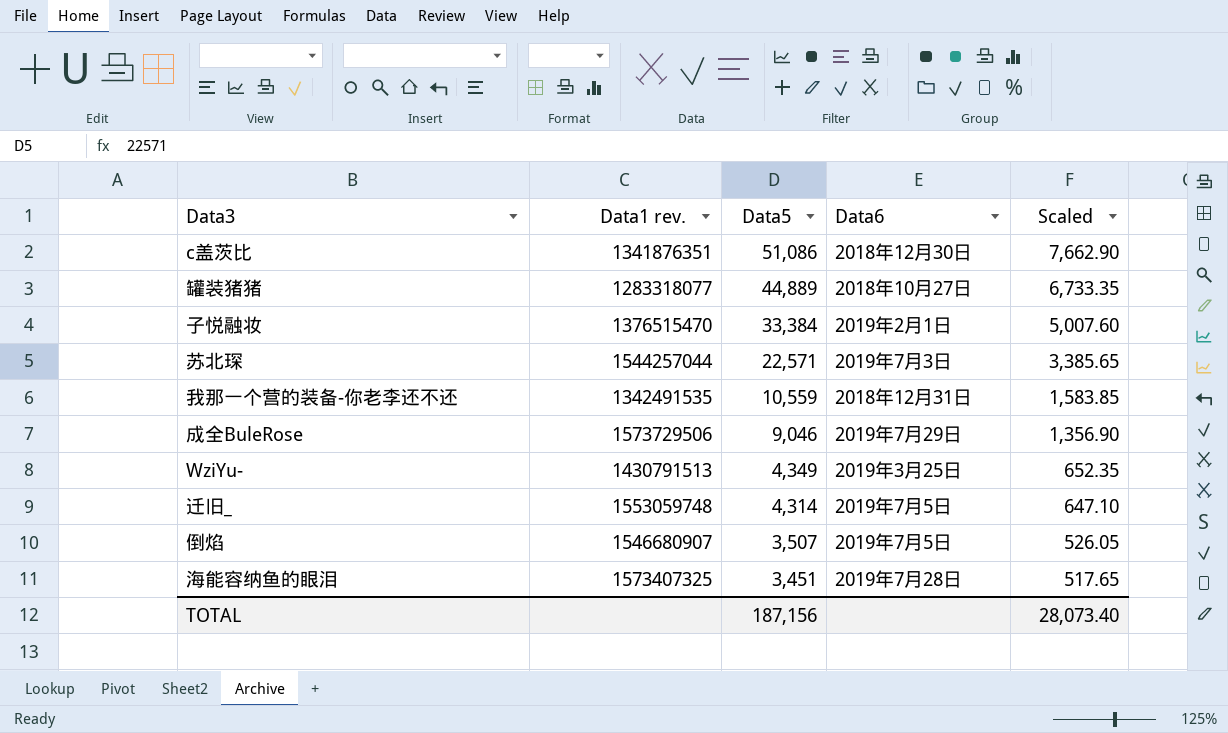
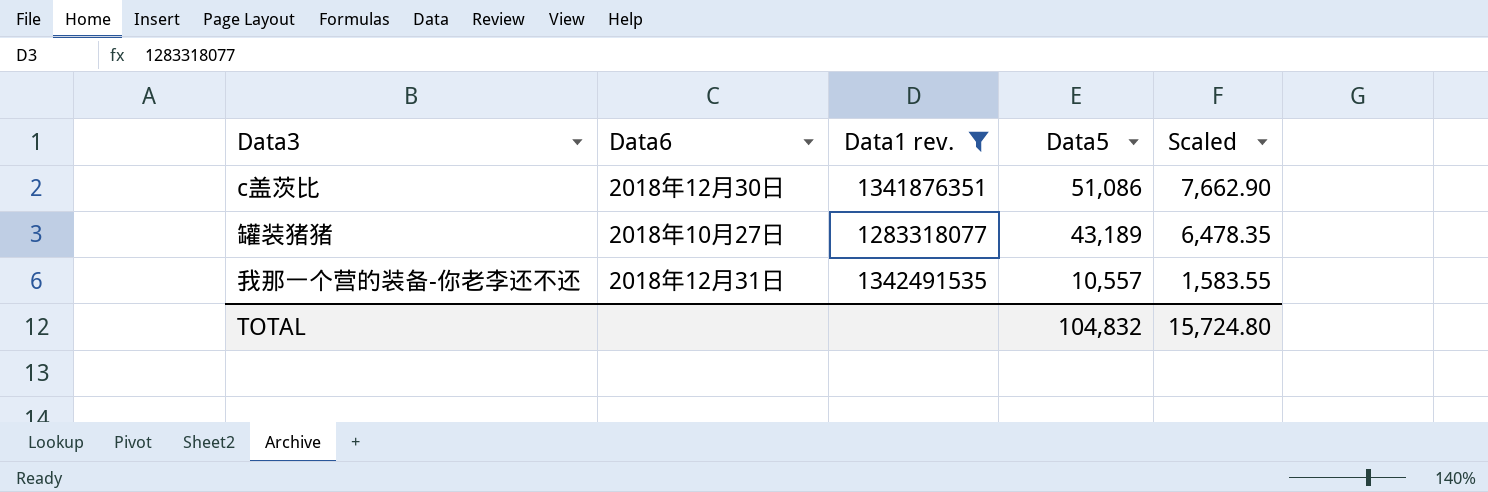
filter: none -> Data1 rev. <= 1342491535
column Data6 | position: 4 -> 2
罐装猪猪 | Data5: 44,889 -> 43,189
罐装猪猪 | Scaled: 6,733.35 -> 6,478.35
我那一个营的装备-你老李还不还 | Data5: 10,559 -> 10,557
我那一个营的装备-你老李还不还 | Scaled: 1,583.85 -> 1,583.55
TOTAL | Data5: 187,156 -> 104,832
TOTAL | Scaled: 28,073.40 -> 15,724.80

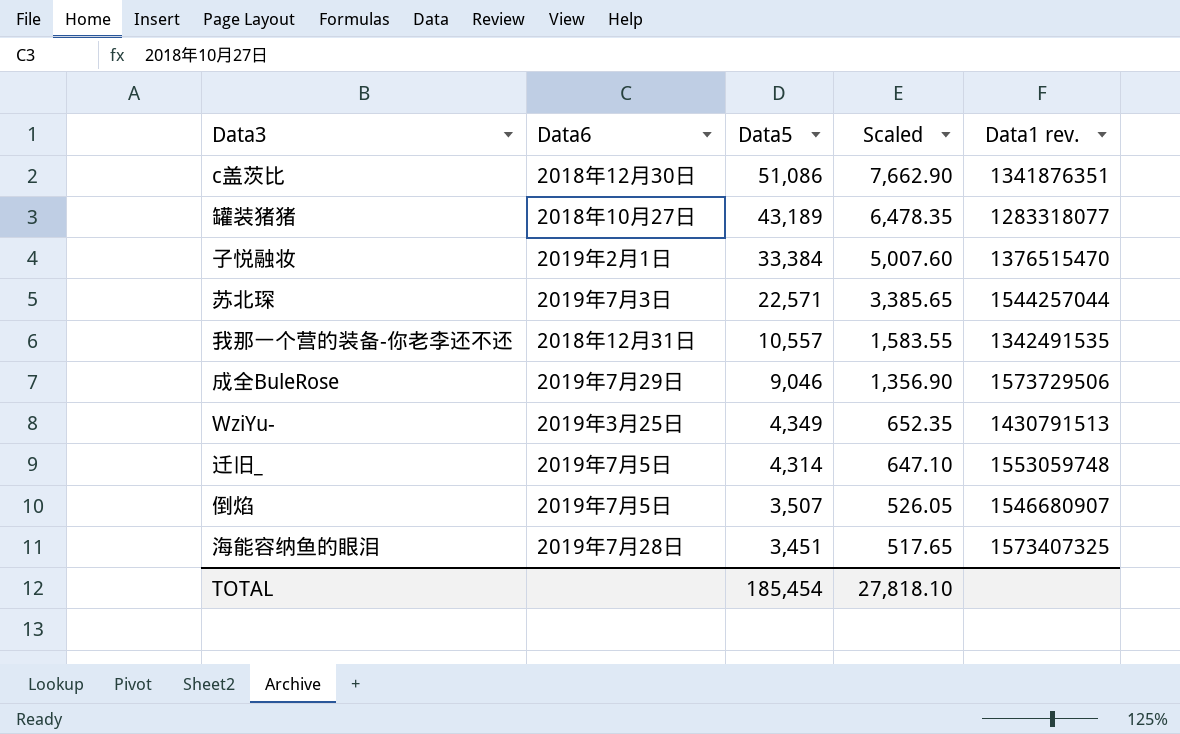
filter: Data1 rev. <= 1342491535 -> none
column Data1 rev. | position: 3 -> 5
TOTAL | Data5: 104,832 -> 185,454
TOTAL | Scaled: 15,724.80 -> 27,818.10

